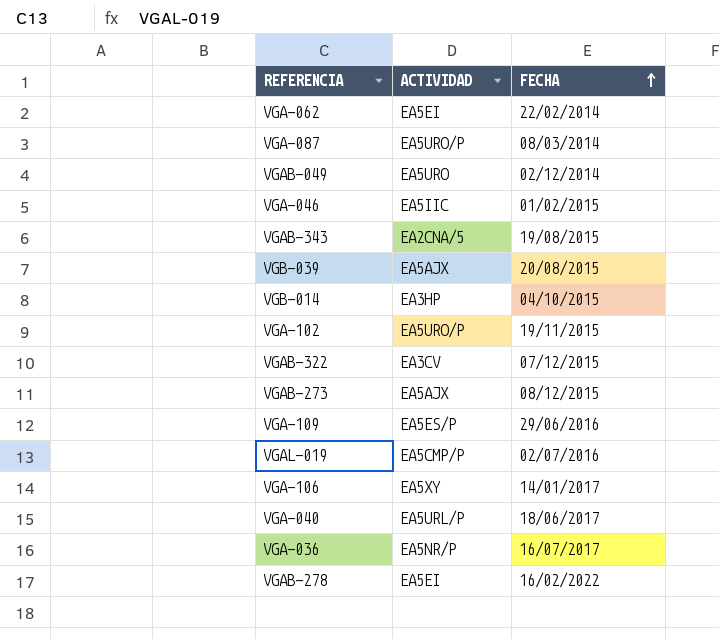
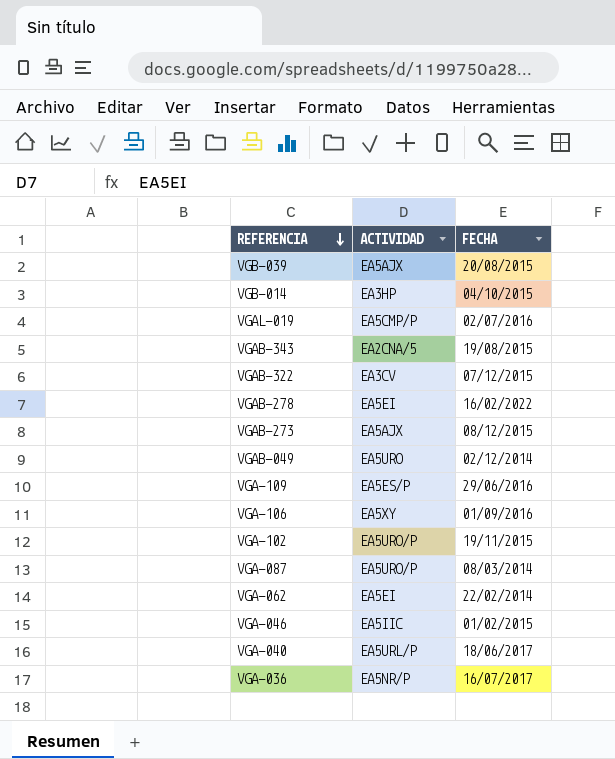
row order: FECHA ascending -> REFERENCIA descending
VGA-106 | FECHA: 14/01/2017 -> 01/09/2016

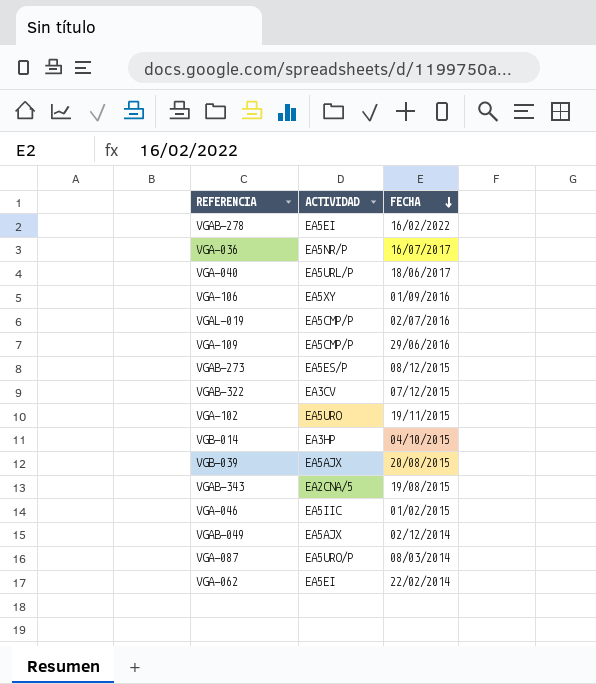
row order: REFERENCIA descending -> FECHA descending
VGA-109 | ACTIVIDAD: EA5ES/P -> EA5CMP/P
VGAB-273 | ACTIVIDAD: EA5AJX -> EA5ES/P
VGA-102 | ACTIVIDAD: EA5URO/P -> EA5URO
VGAB-049 | ACTIVIDAD: EA5URO -> EA5AJX

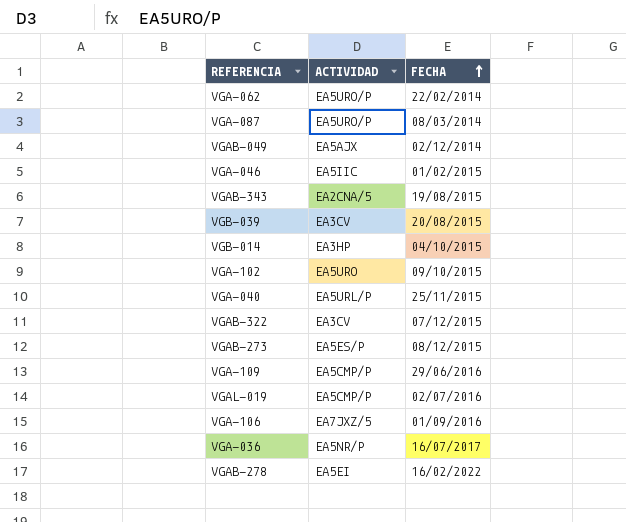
row order: FECHA descending -> FECHA ascending
VGA-062 | ACTIVIDAD: EA5EI -> EA5URO/P
VGB-039 | ACTIVIDAD: EA5AJX -> EA3CV
VGA-102 | FECHA: 19/11/2015 -> 09/10/2015
VGA-040 | FECHA: 18/06/2017 -> 25/11/2015
VGA-106 | ACTIVIDAD: EA5XY -> EA7JXZ/5

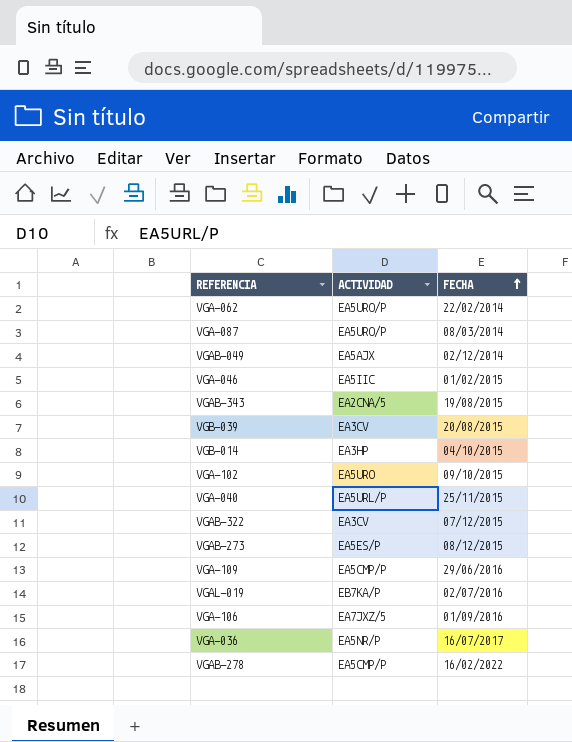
VGAL-019 | ACTIVIDAD: EA5CMP/P -> EB7KA/P
VGAB-278 | ACTIVIDAD: EA5EI -> EA5CMP/P

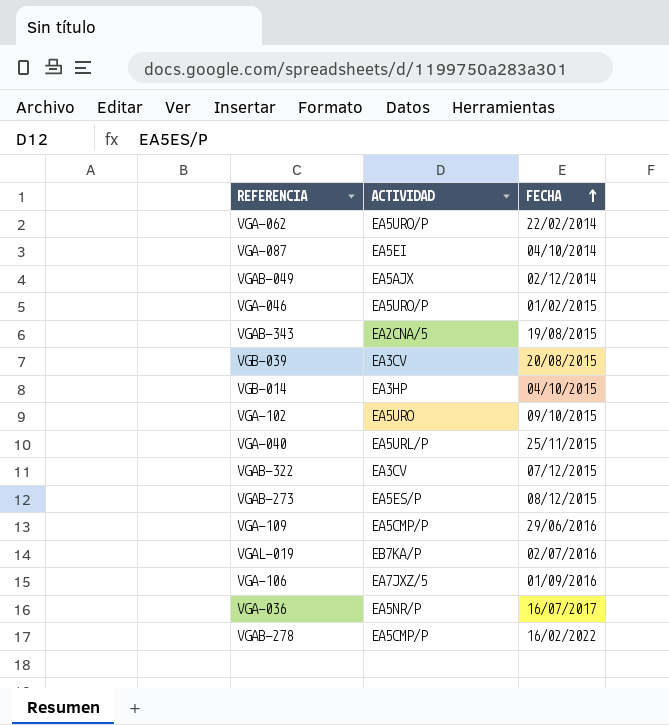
VGA-087 | ACTIVIDAD: EA5URO/P -> EA5EI
VGA-087 | FECHA: 08/03/2014 -> 04/10/2014
VGA-046 | ACTIVIDAD: EA5IIC -> EA5URO/P

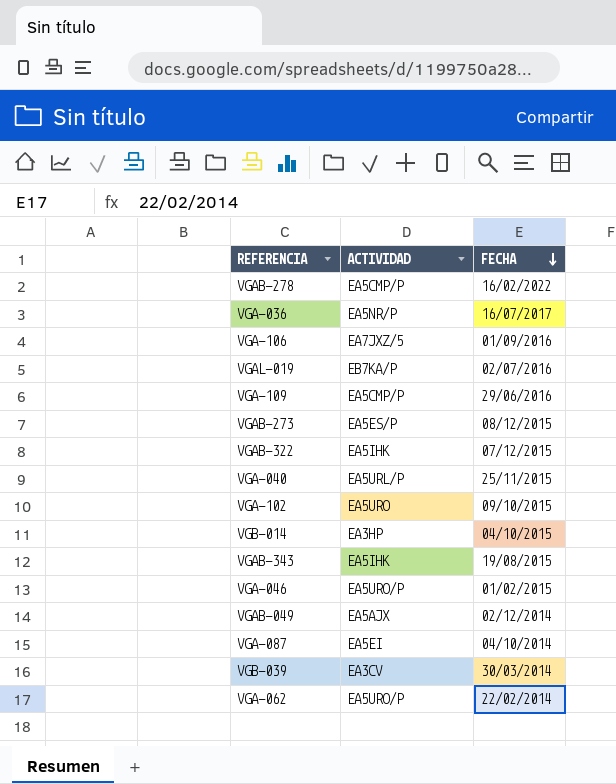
row order: FECHA ascending -> FECHA descending
VGAB-322 | ACTIVIDAD: EA3CV -> EA5IHK
VGAB-343 | ACTIVIDAD: EA2CNA/5 -> EA5IHK
VGB-039 | FECHA: 20/08/2015 -> 30/03/2014

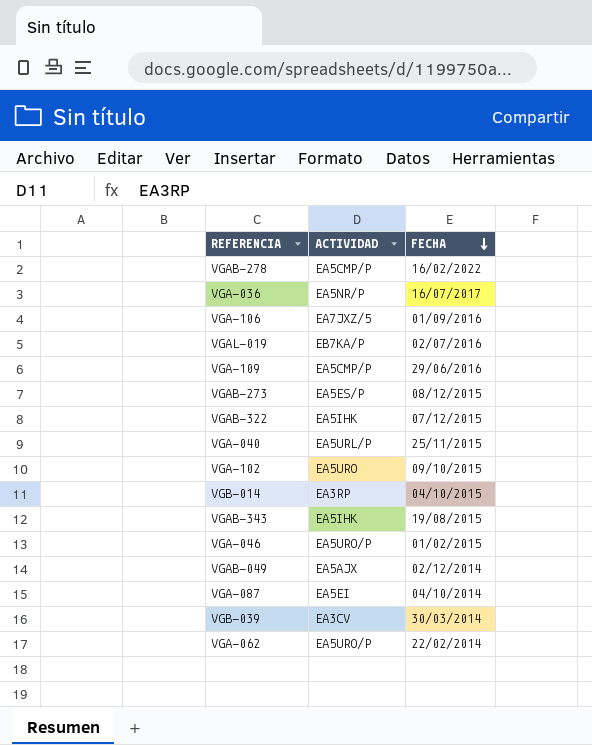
VGB-014 | ACTIVIDAD: EA3HP -> EA3RP

